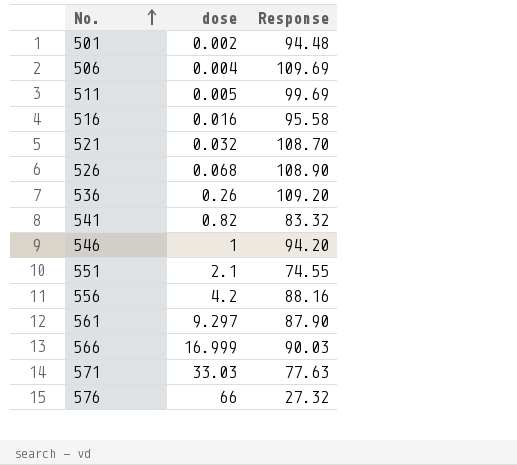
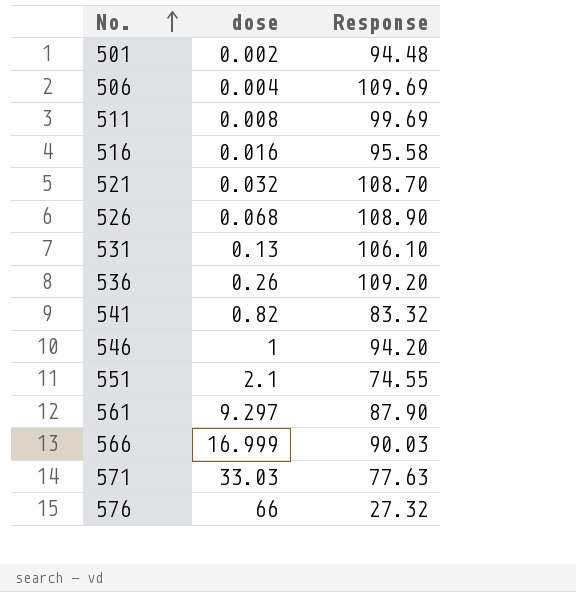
row 556: 4.2 | 88.16 -> none
511 | dose: 0.005 -> 0.008
row 531: none -> 0.13 | 106.10

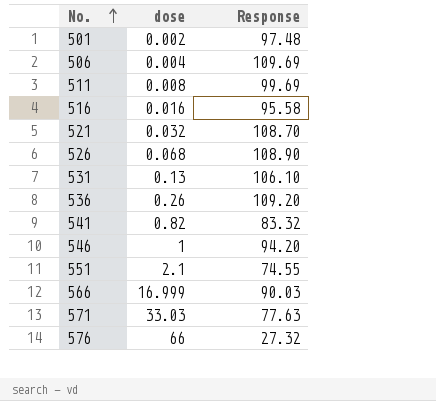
row 561: 9.297 | 87.90 -> none
501 | Response: 94.48 -> 97.48

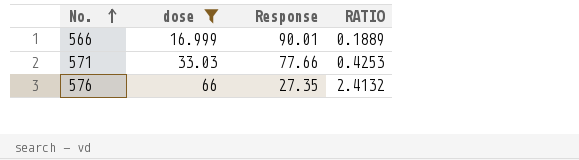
filter: none -> dose >= 16.999
column RATIO | formula: none -> [dose] / [Response]
566 | Response: 90.03 -> 90.01
571 | Response: 77.63 -> 77.66
576 | Response: 27.32 -> 27.35

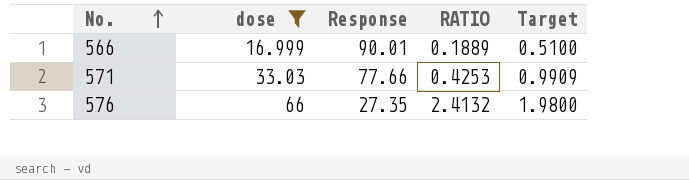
column Target | formula: none -> [dose] * 0.03

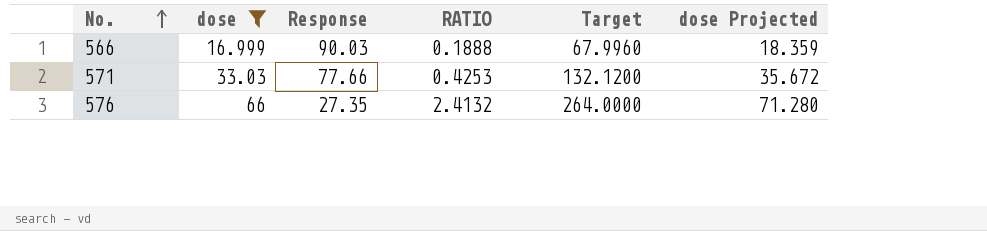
column Target | formula: [dose] * 0.03 -> [dose] * 4
column dose Projected | formula: none -> [dose] * 1.08
566 | Response: 90.01 -> 90.03
566 | RATIO: 0.1889 -> 0.1888

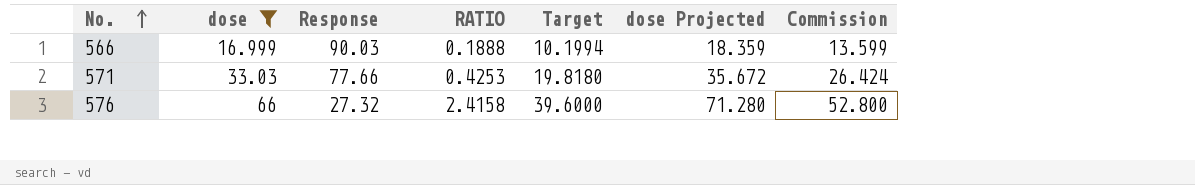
column Target | formula: [dose] * 4 -> [dose] * 0.6
column Commission | formula: none -> [dose] * 0.8
576 | Response: 27.35 -> 27.32
576 | RATIO: 2.4132 -> 2.4158

